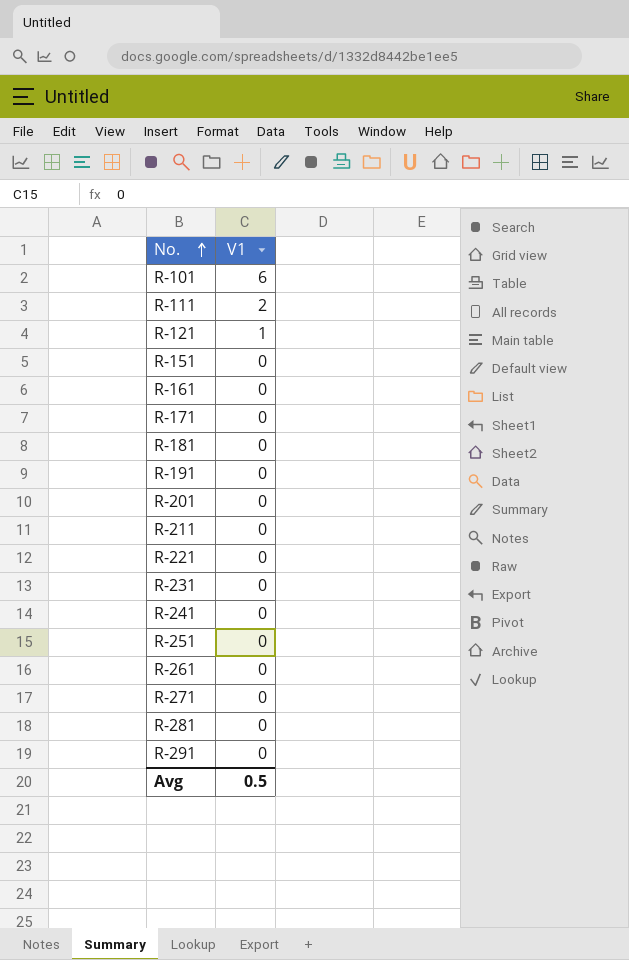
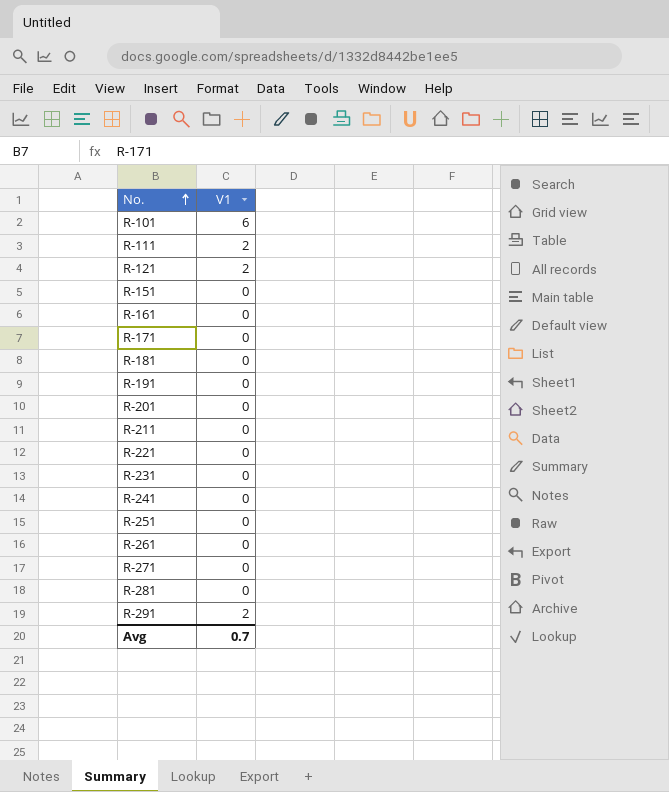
R-121 | V1: 1 -> 2
R-291 | V1: 0 -> 2
Avg | V1: 0.5 -> 0.7

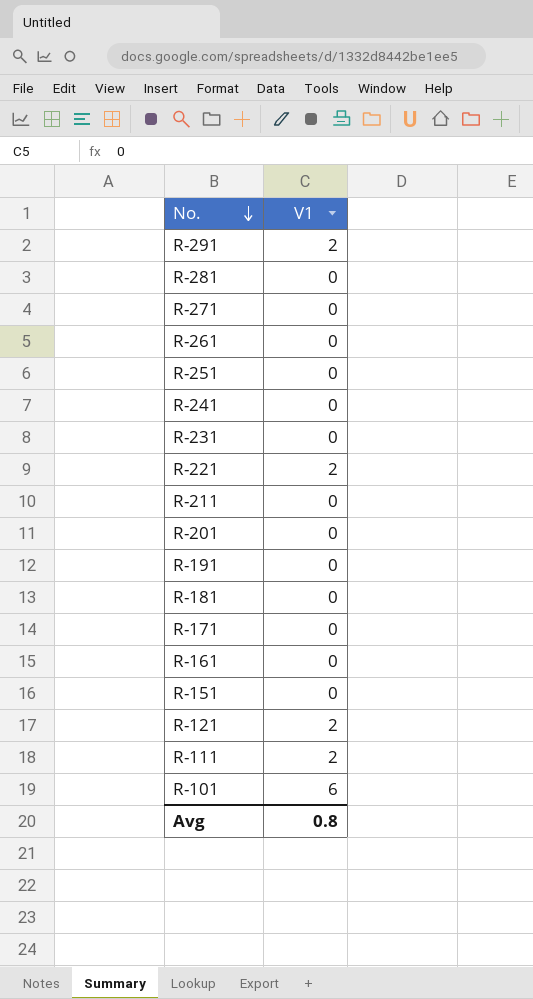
row order: No. ascending -> No. descending
R-221 | V1: 0 -> 2
Avg | V1: 0.7 -> 0.8

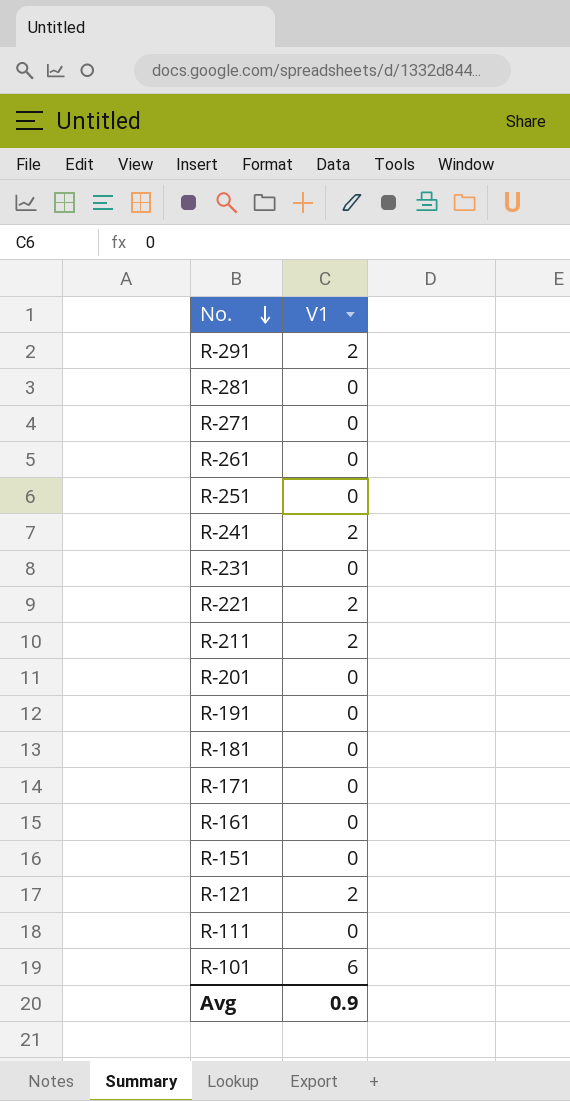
R-241 | V1: 0 -> 2
R-211 | V1: 0 -> 2
R-111 | V1: 2 -> 0
Avg | V1: 0.8 -> 0.9

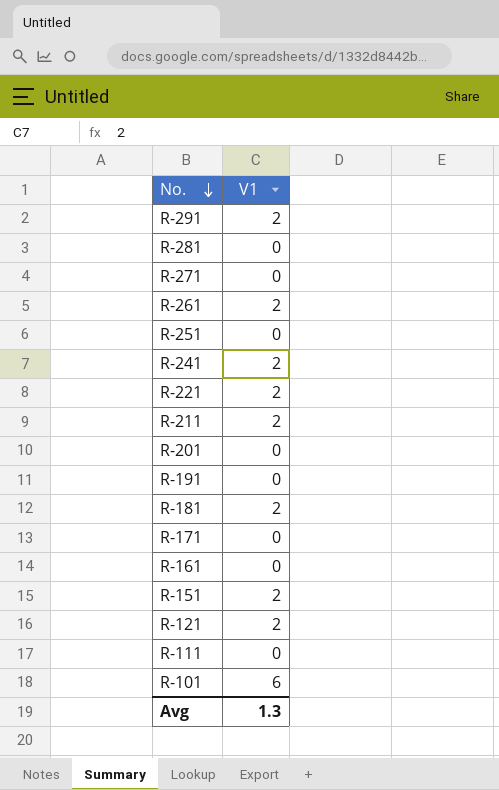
row R-231: 0 -> none
R-261 | V1: 0 -> 2
R-181 | V1: 0 -> 2
R-151 | V1: 0 -> 2
Avg | V1: 0.9 -> 1.3

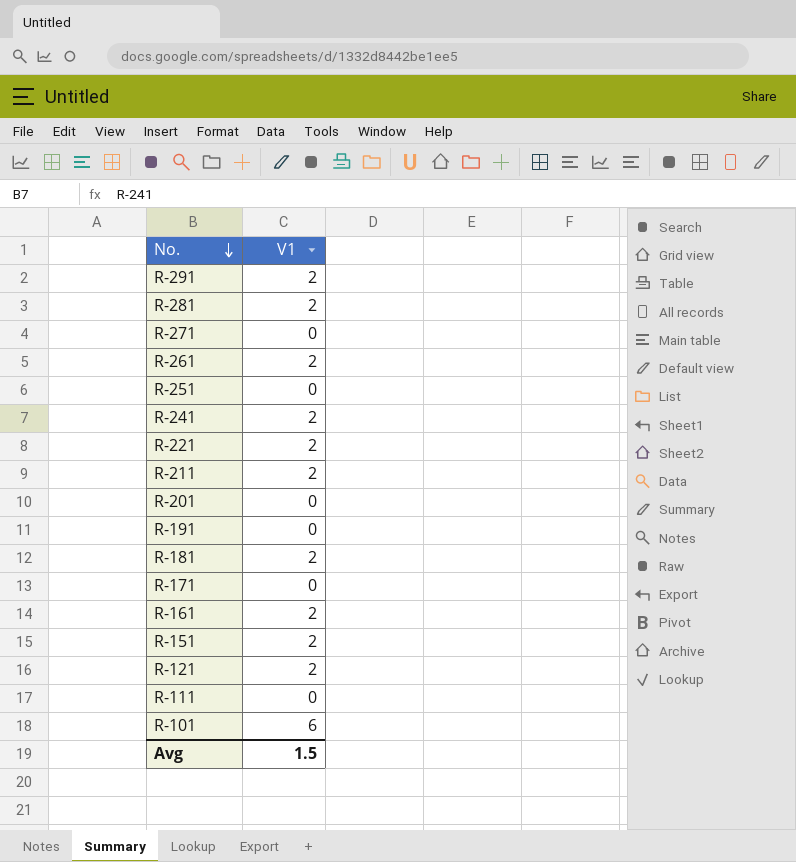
R-281 | V1: 0 -> 2
R-161 | V1: 0 -> 2
Avg | V1: 1.3 -> 1.5

